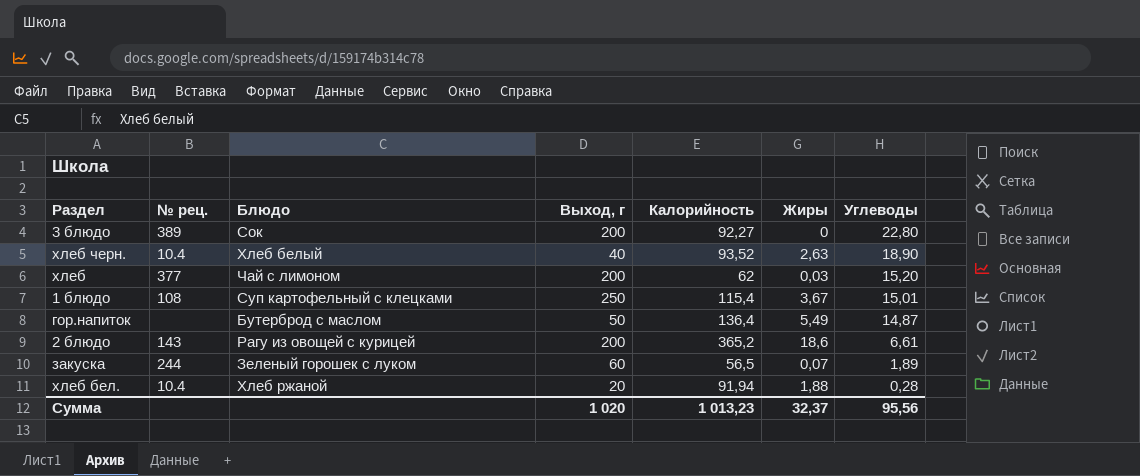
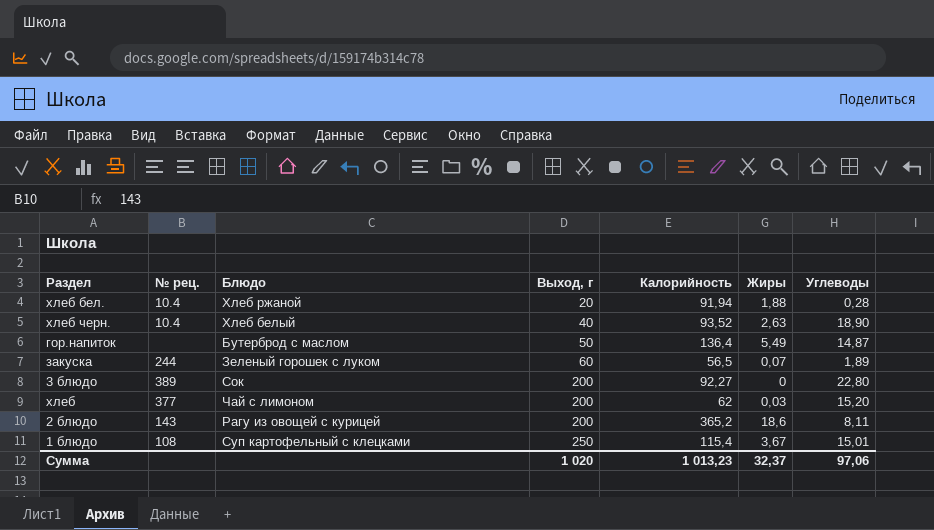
row order: Углеводы descending -> Выход, г ascending
2 блюдо | Углеводы: 6,61 -> 8,11
Сумма | Углеводы: 95,56 -> 97,06

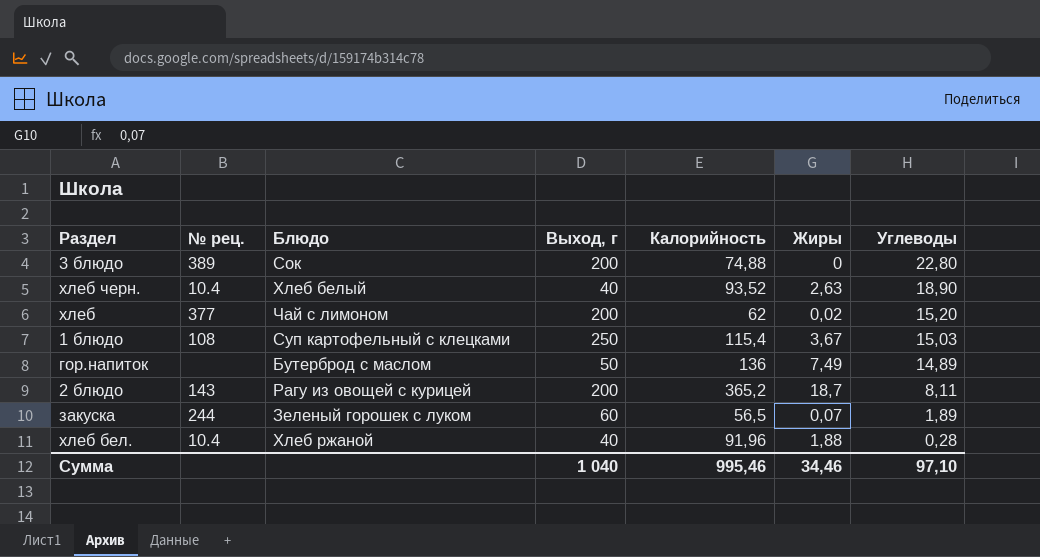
row order: Выход, г ascending -> Углеводы descending
3 блюдо | Калорийность: 92,27 -> 74,88
хлеб | Жиры: 0,03 -> 0,02
1 блюдо | Углеводы: 15,01 -> 15,03
гор.напиток | Калорийность: 136,4 -> 136
гор.напиток | Жиры: 5,49 -> 7,49
гор.напиток | Углеводы: 14,87 -> 14,89
2 блюдо | Жиры: 18,6 -> 18,7
хлеб бел. | Выход, г: 20 -> 40
хлеб бел. | Калорийность: 91,94 -> 91,96
Сумма | Выход, г: 1 020 -> 1 040
Сумма | Калорийность: 1 013,23 -> 995,46
Сумма | Жиры: 32,37 -> 34,46
Сумма | Углеводы: 97,06 -> 97,10

